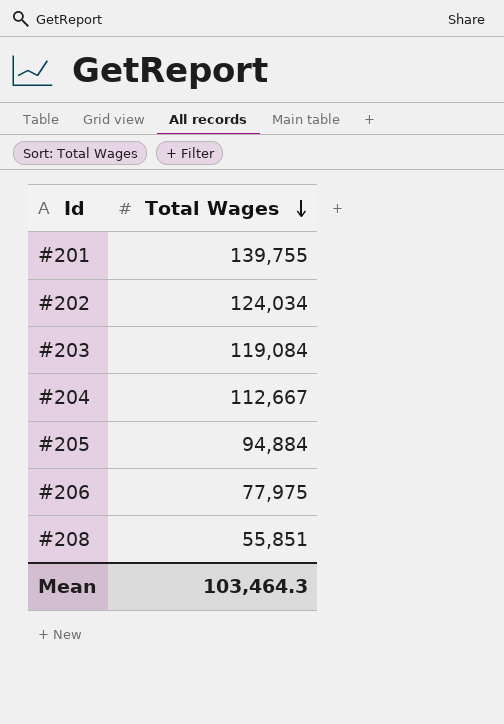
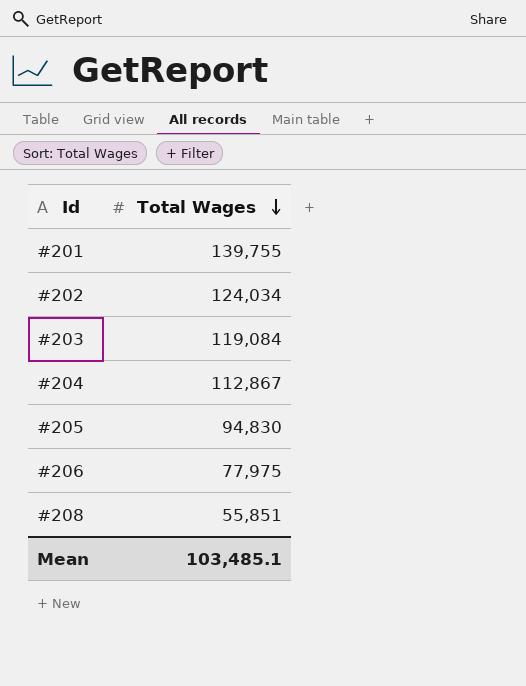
#204 | Total Wages: 112,667 -> 112,867
#205 | Total Wages: 94,884 -> 94,830
Mean | Total Wages: 103,464.3 -> 103,485.1

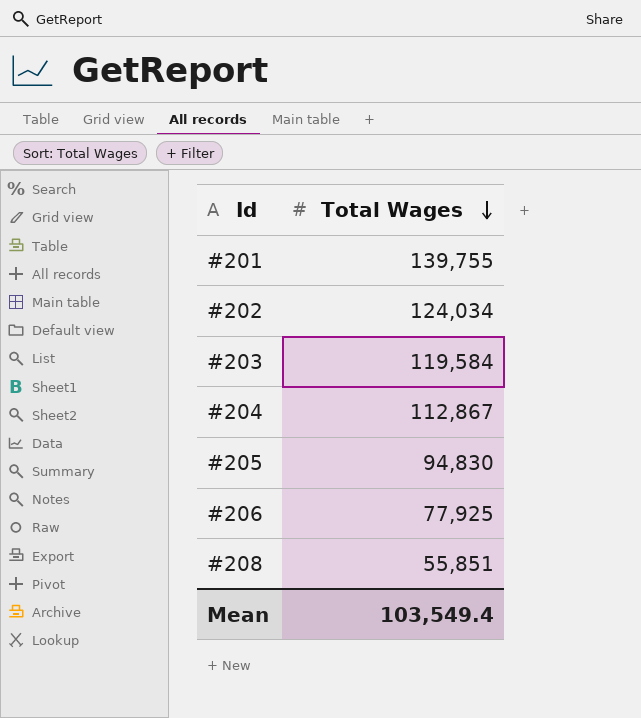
#203 | Total Wages: 119,084 -> 119,584
#206 | Total Wages: 77,975 -> 77,925
Mean | Total Wages: 103,485.1 -> 103,549.4

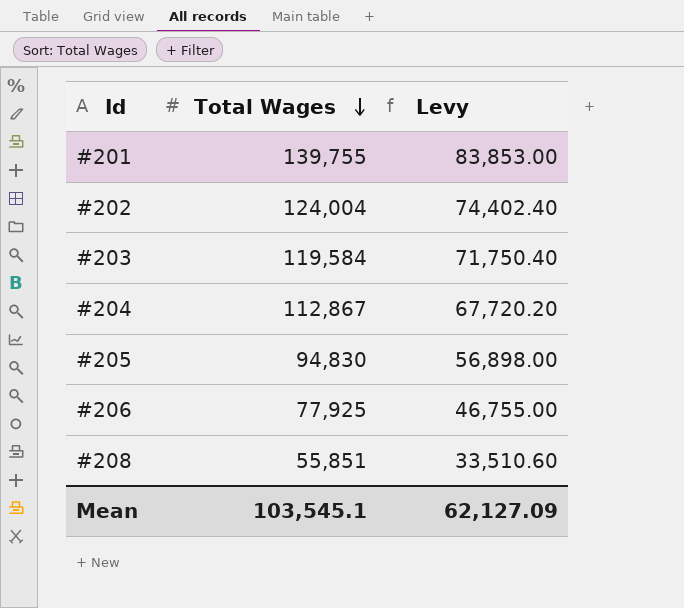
column Levy | formula: none -> [Total Wages] * 0.6
#202 | Total Wages: 124,034 -> 124,004
Mean | Total Wages: 103,549.4 -> 103,545.1

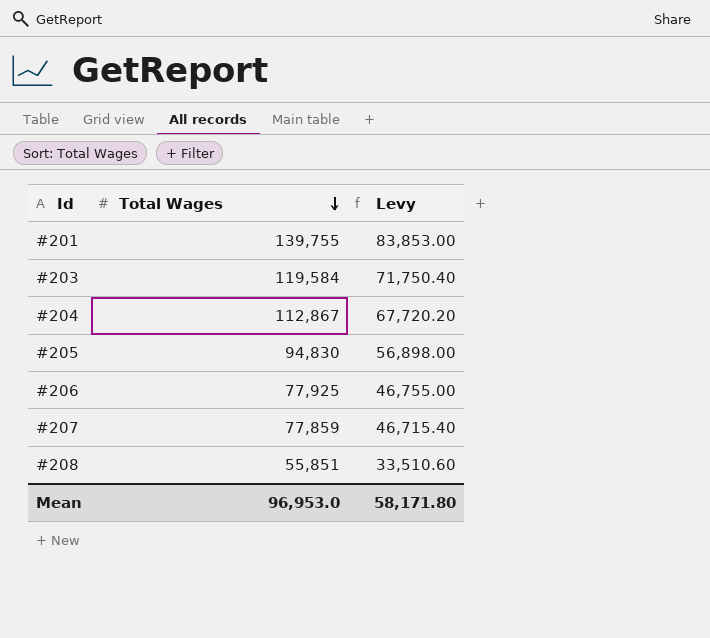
row #202: 124,004 | 74,402.40 -> none
row #207: none -> 77,859 | 46,715.40
Mean | Total Wages: 103,545.1 -> 96,953.0
Mean | Levy: 62,127.09 -> 58,171.80

